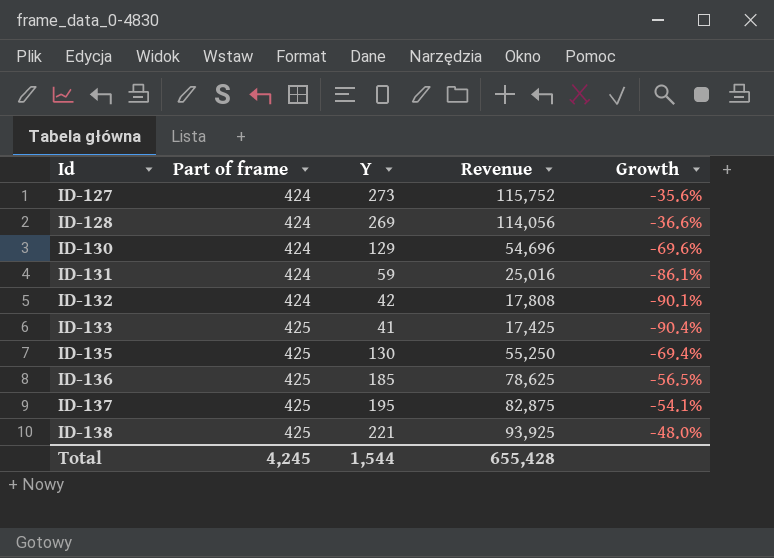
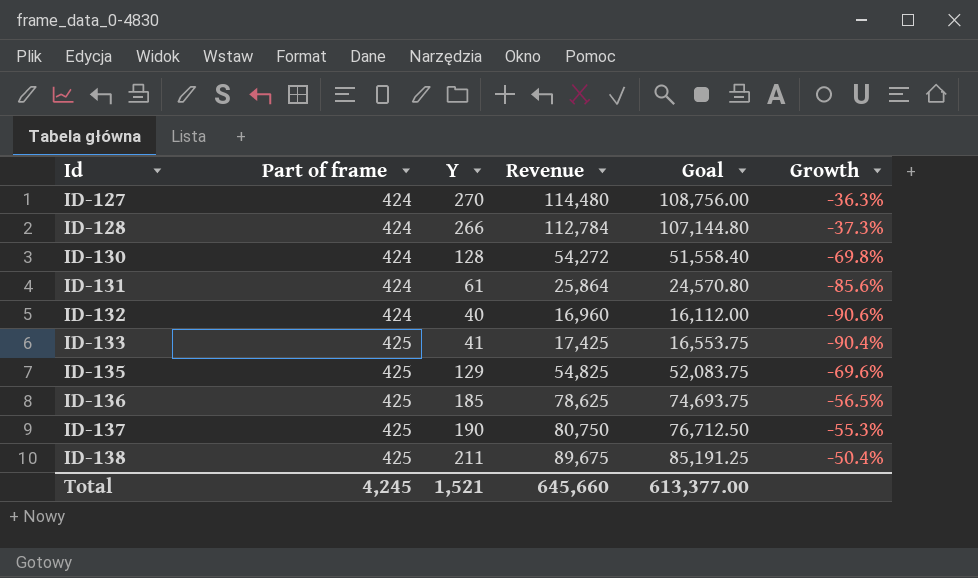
column Goal | formula: none -> [Revenue] * 0.95
ID-127 | Y: 273 -> 270
ID-127 | Revenue: 115,752 -> 114,480
ID-127 | Growth: -35.6% -> -36.3%
ID-128 | Y: 269 -> 266
ID-128 | Revenue: 114,056 -> 112,784
ID-128 | Growth: -36.6% -> -37.3%
ID-130 | Y: 129 -> 128
ID-130 | Revenue: 54,696 -> 54,272
ID-130 | Growth: -69.6% -> -69.8%
ID-131 | Y: 59 -> 61
ID-131 | Revenue: 25,016 -> 25,864
ID-131 | Growth: -86.1% -> -85.6%
ID-132 | Y: 42 -> 40
ID-132 | Revenue: 17,808 -> 16,960
ID-132 | Growth: -90.1% -> -90.6%
ID-135 | Y: 130 -> 129
ID-135 | Revenue: 55,250 -> 54,825
ID-135 | Growth: -69.4% -> -69.6%
ID-137 | Y: 195 -> 190
ID-137 | Revenue: 82,875 -> 80,750
ID-137 | Growth: -54.1% -> -55.3%
ID-138 | Y: 221 -> 211
ID-138 | Revenue: 93,925 -> 89,675
ID-138 | Growth: -48.0% -> -50.4%
Total | Y: 1,544 -> 1,521
Total | Revenue: 655,428 -> 645,660

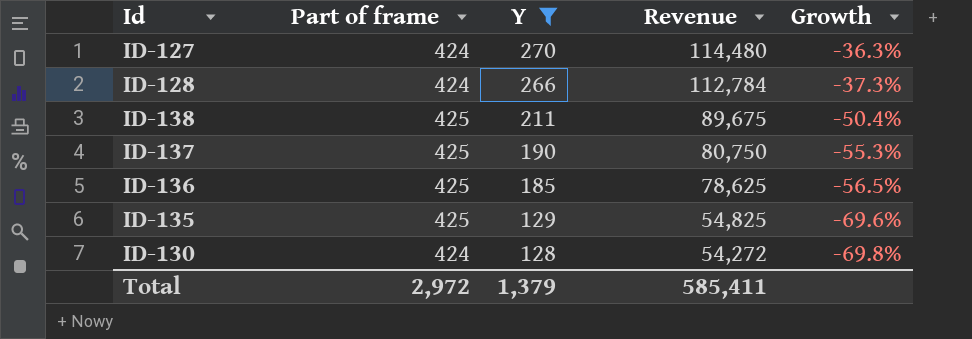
filter: none -> Y >= 128
row order: Id ascending -> Y descending
column Goal | formula: [Revenue] * 0.95 -> none
Total | Part of frame: 4,245 -> 2,972
Total | Y: 1,521 -> 1,379
Total | Revenue: 645,660 -> 585,411

